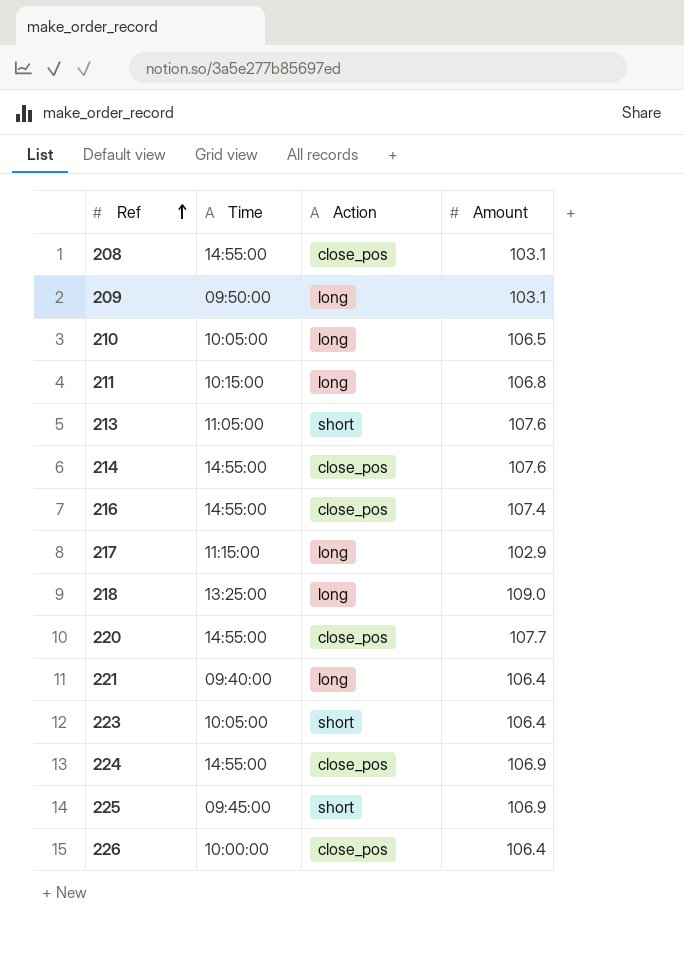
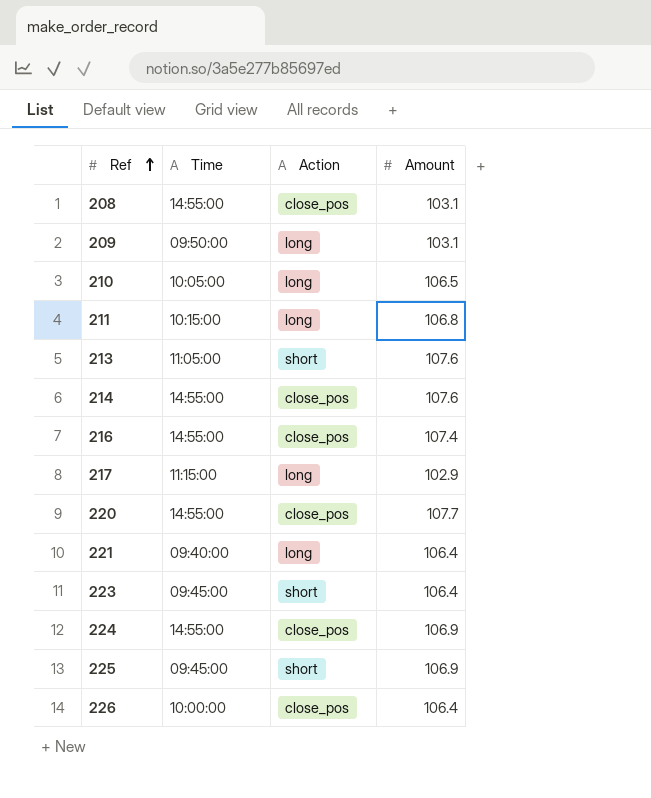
row 218: 13:25:00 | long | 109.0 -> none
223 | Time: 10:05:00 -> 09:45:00

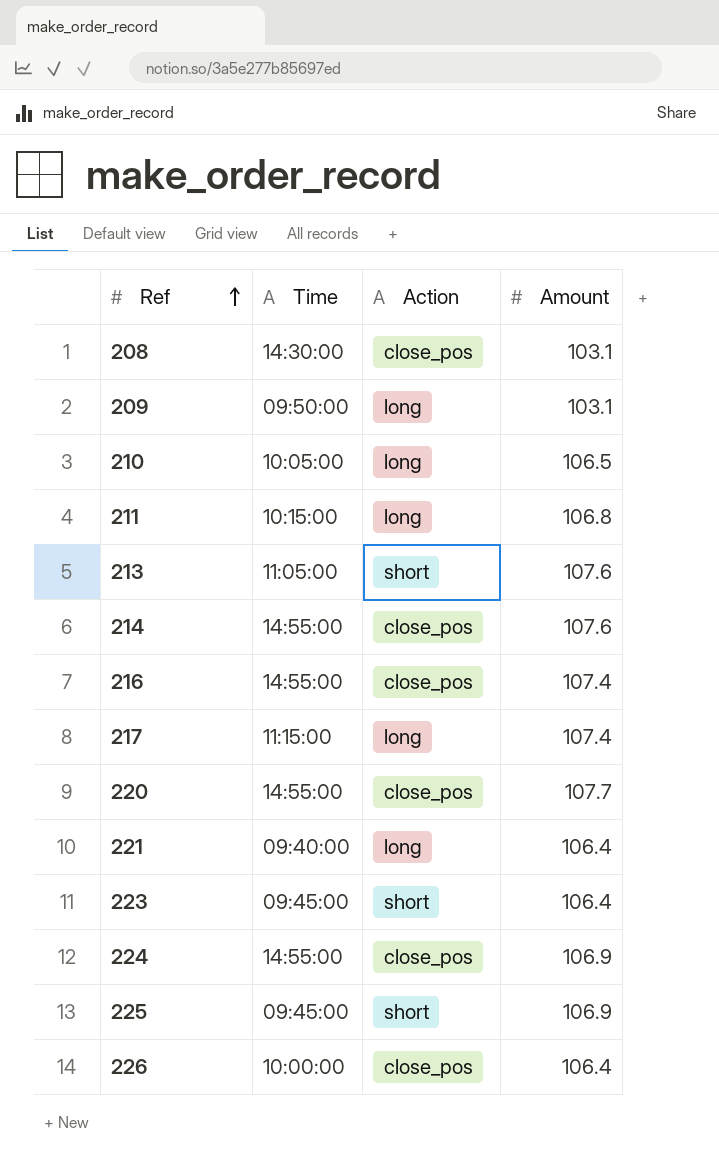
208 | Time: 14:55:00 -> 14:30:00
217 | Amount: 102.9 -> 107.4

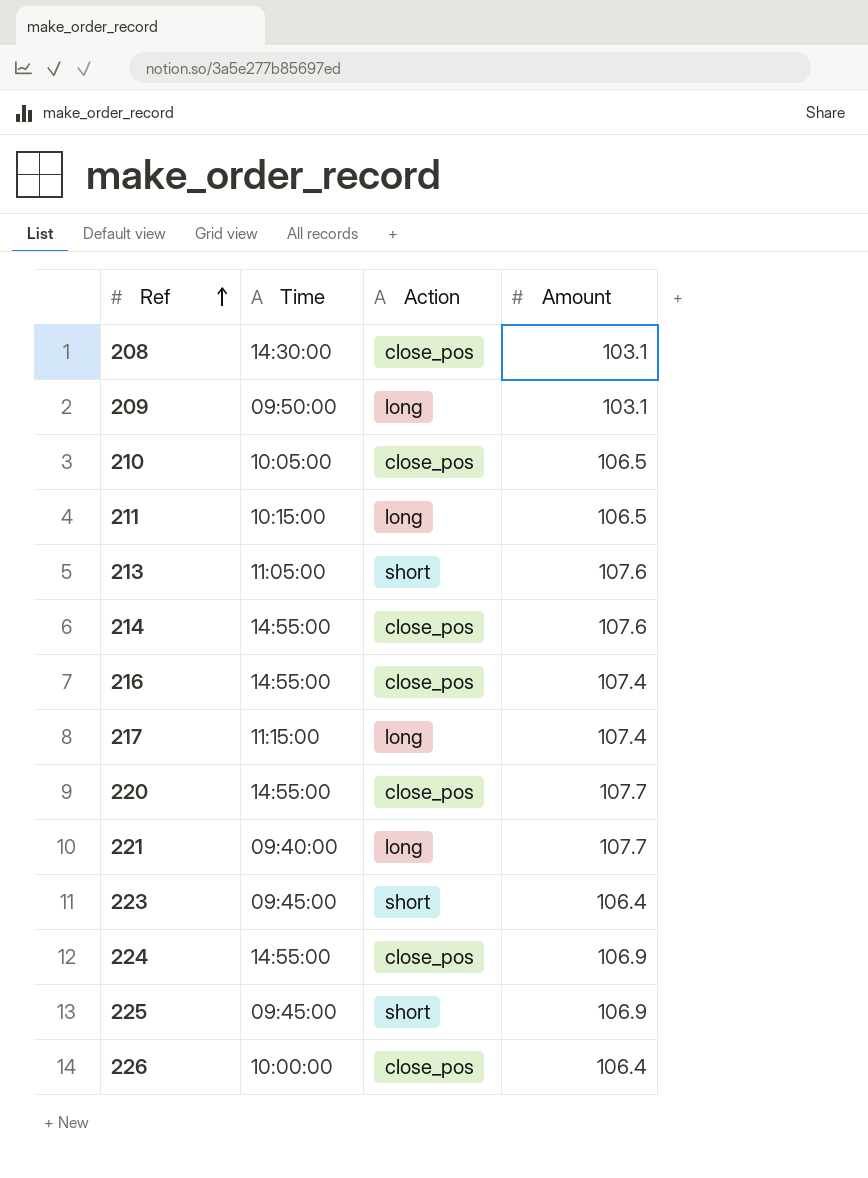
210 | Action: long -> close_pos
211 | Amount: 106.8 -> 106.5
221 | Amount: 106.4 -> 107.7

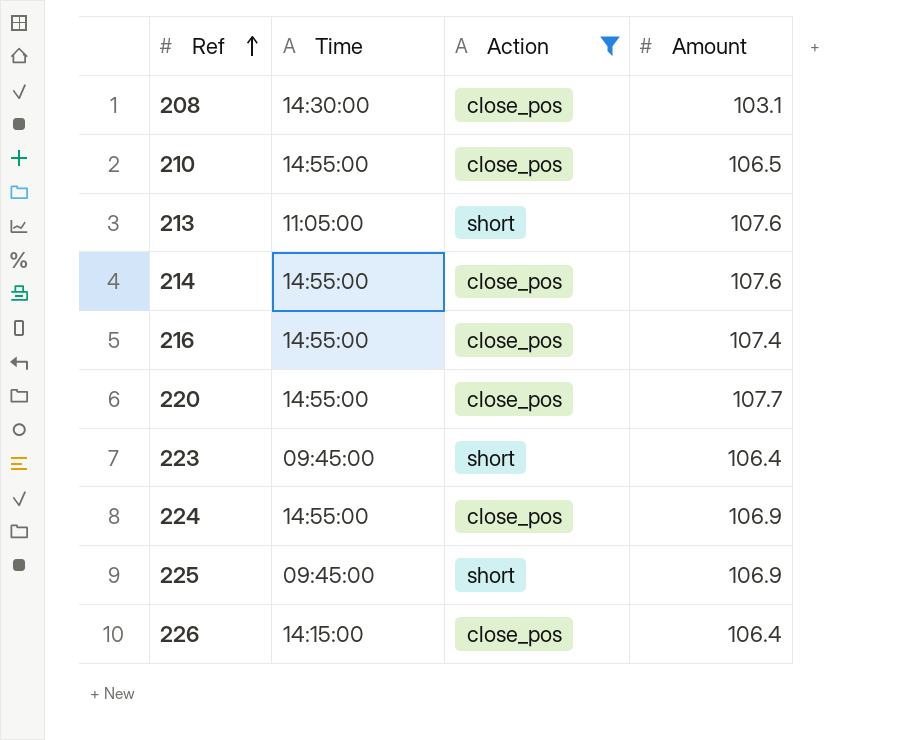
filter: none -> Action != long
210 | Time: 10:05:00 -> 14:55:00
226 | Time: 10:00:00 -> 14:15:00

